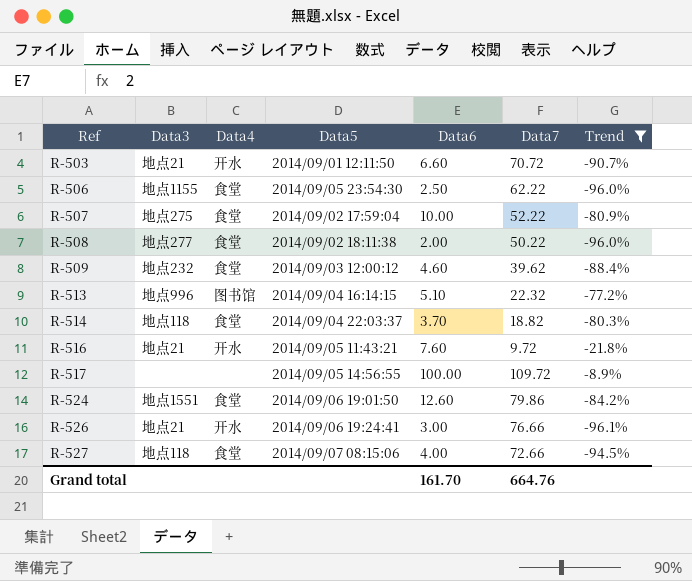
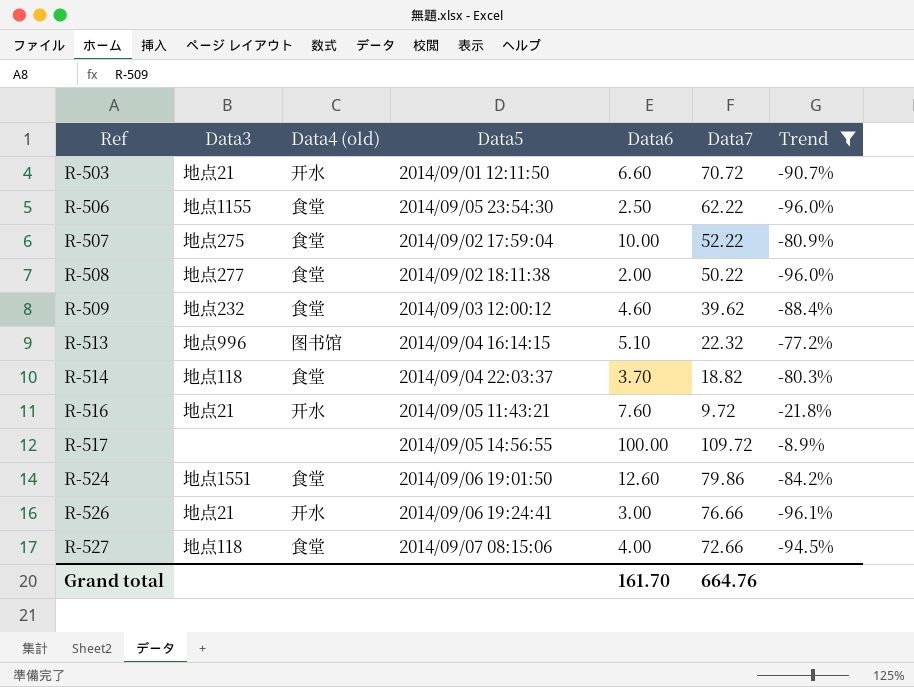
column name: Data4 -> Data4 (old)

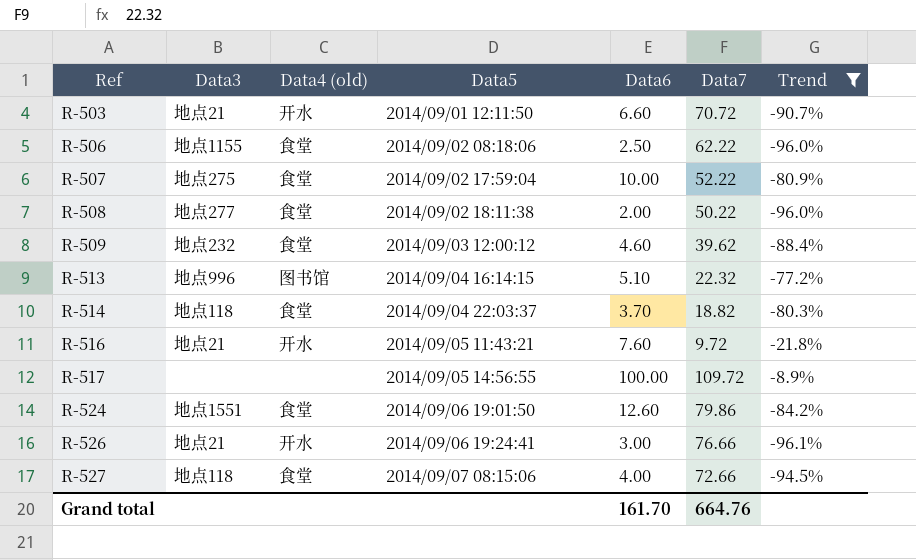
R-506 | Data5: 2014/09/05 23:54:30 -> 2014/09/02 08:18:06

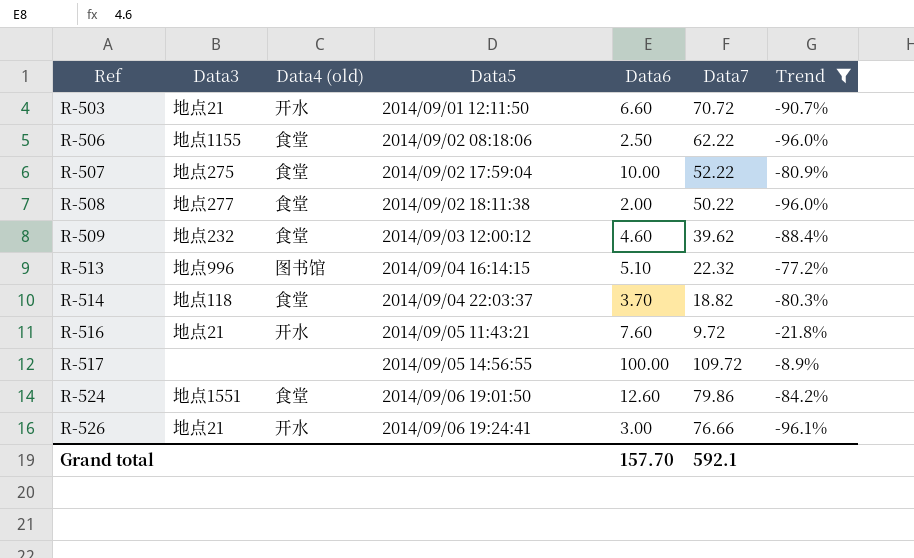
row R-527: 地点118 | 食堂 | 2014/09/07 08:15:06 | 4.00 | 72.66 | -94.5% -> none
Grand total | Data6: 161.70 -> 157.70
Grand total | Data7: 664.76 -> 592.1

